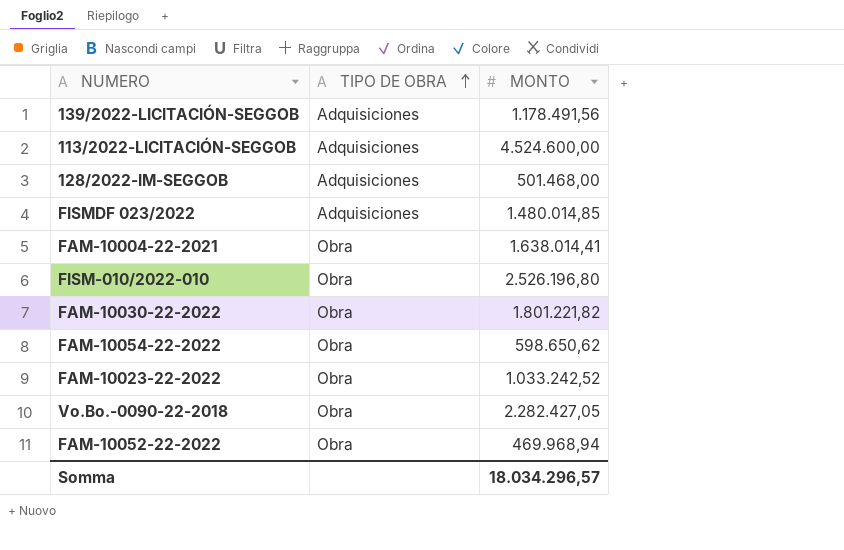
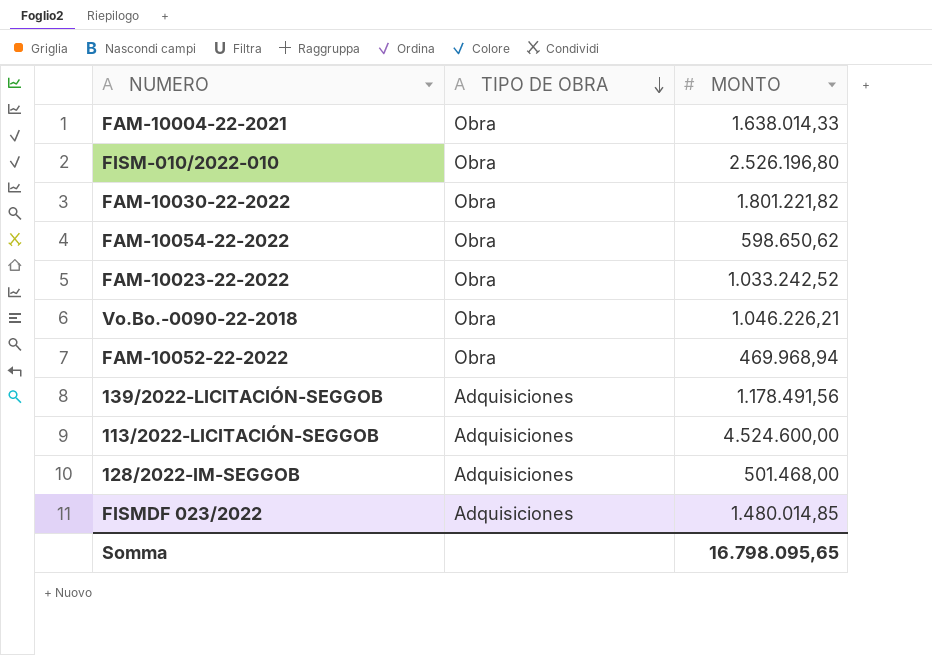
row order: TIPO DE OBRA ascending -> TIPO DE OBRA descending
FAM-10004-22-2021 | MONTO: 1.638.014,41 -> 1.638.014,33
Vo.Bo.-0090-22-2018 | MONTO: 2.282.427,05 -> 1.046.226,21
Somma | MONTO: 18.034.296,57 -> 16.798.095,65

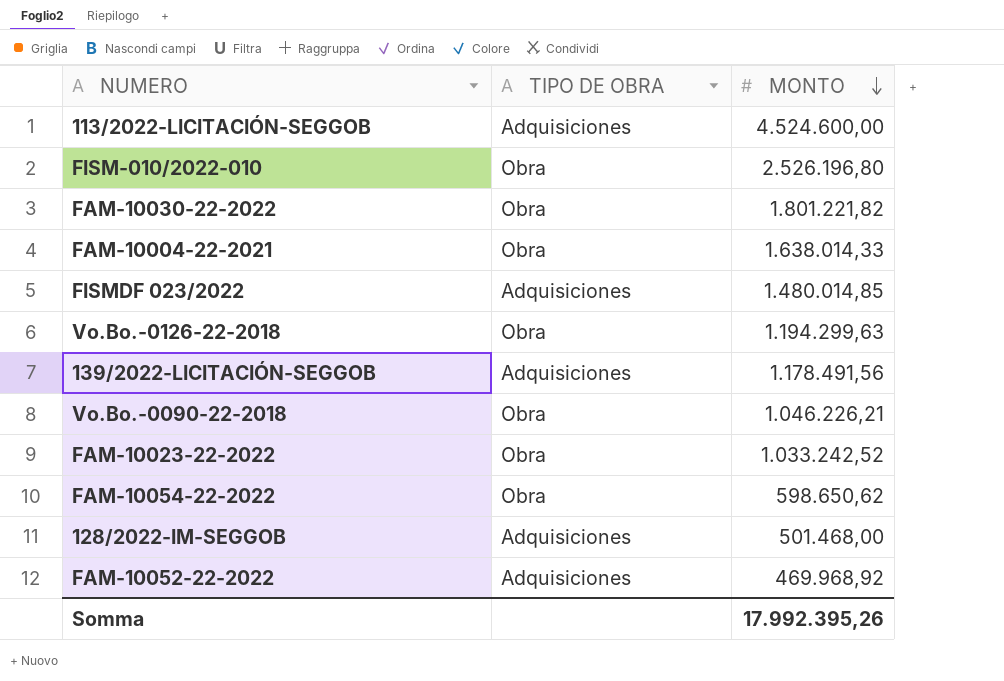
row order: TIPO DE OBRA descending -> MONTO descending
row Vo.Bo.-0126-22-2018: none -> Obra | 1.194.299,63
FAM-10052-22-2022 | TIPO DE OBRA: Obra -> Adquisiciones
FAM-10052-22-2022 | MONTO: 469.968,94 -> 469.968,92
Somma | MONTO: 16.798.095,65 -> 17.992.395,26

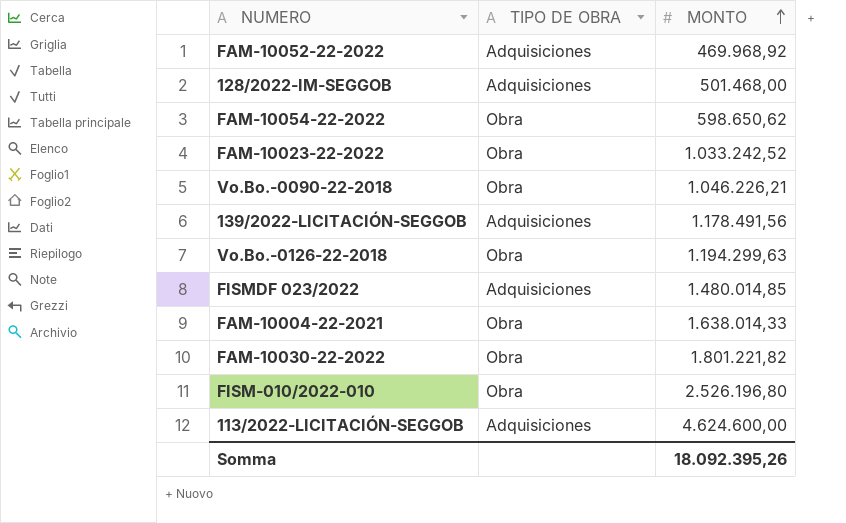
row order: MONTO descending -> MONTO ascending
113/2022-LICITACIÓN-SEGGOB | MONTO: 4.524.600,00 -> 4.624.600,00
Somma | MONTO: 17.992.395,26 -> 18.092.395,26

